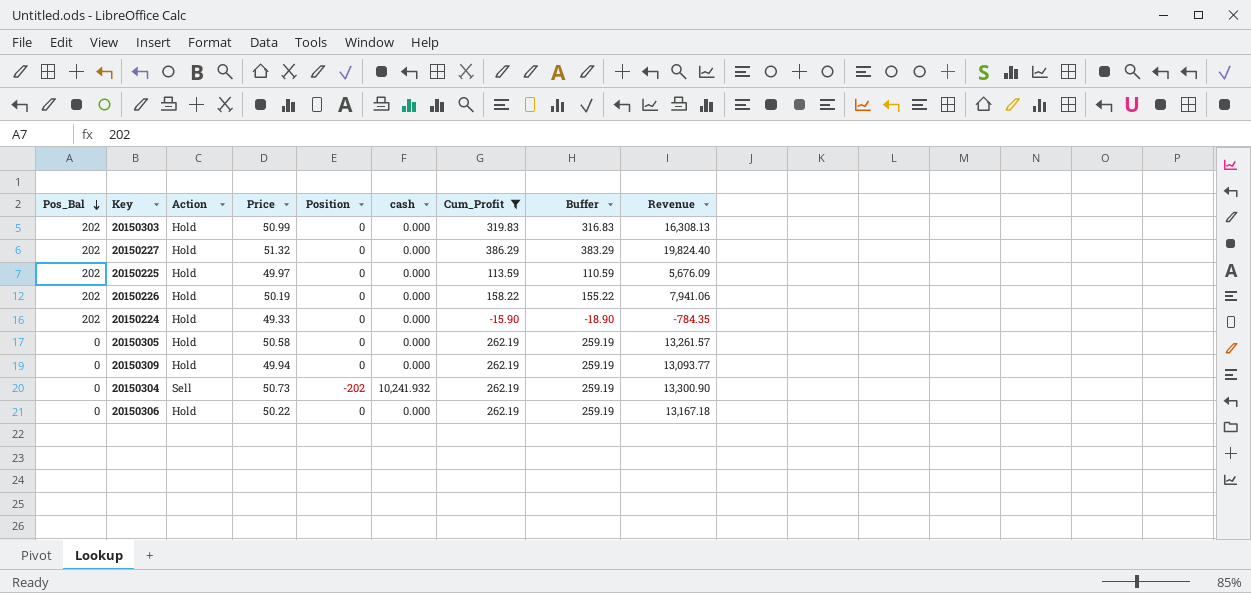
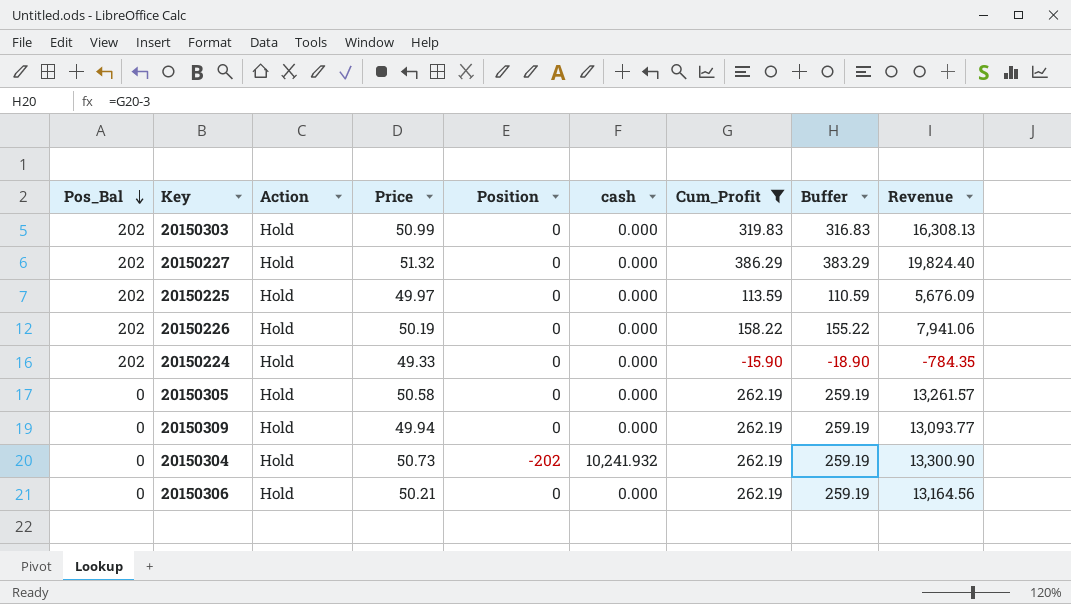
20150304 | Action: Sell -> Hold
20150306 | Price: 50.22 -> 50.21
20150306 | Revenue: 13,167.18 -> 13,164.56

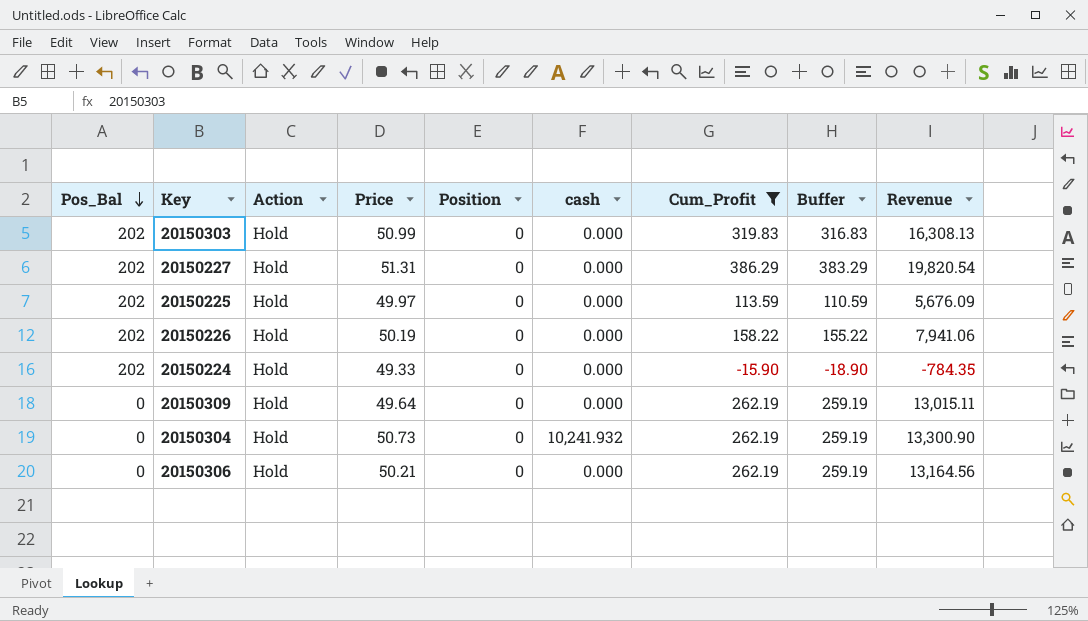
row 20150305: 0 | Hold | 50.58 | 0 | 0.000 | 262.19 | 259.19 | 13,261.57 -> none
20150227 | Price: 51.32 -> 51.31
20150227 | Revenue: 19,824.40 -> 19,820.54
20150309 | Price: 49.94 -> 49.64
20150309 | Revenue: 13,093.77 -> 13,015.11
20150304 | Position: -202 -> 0

